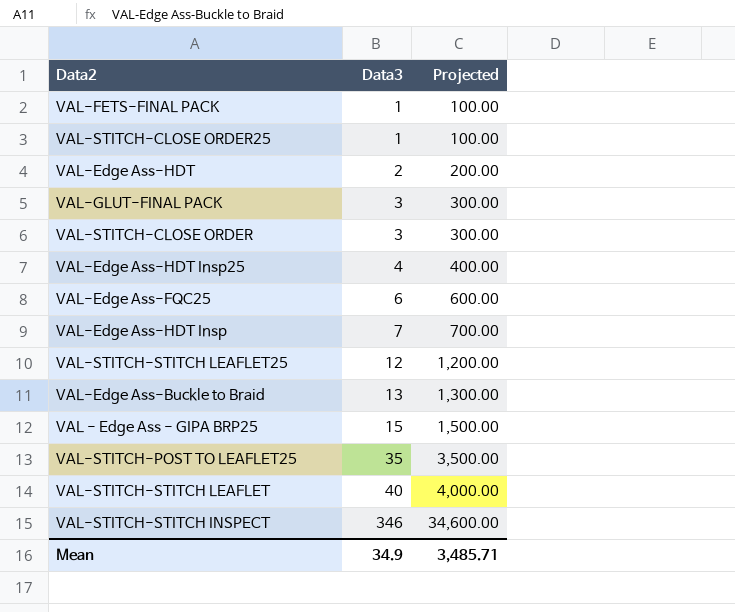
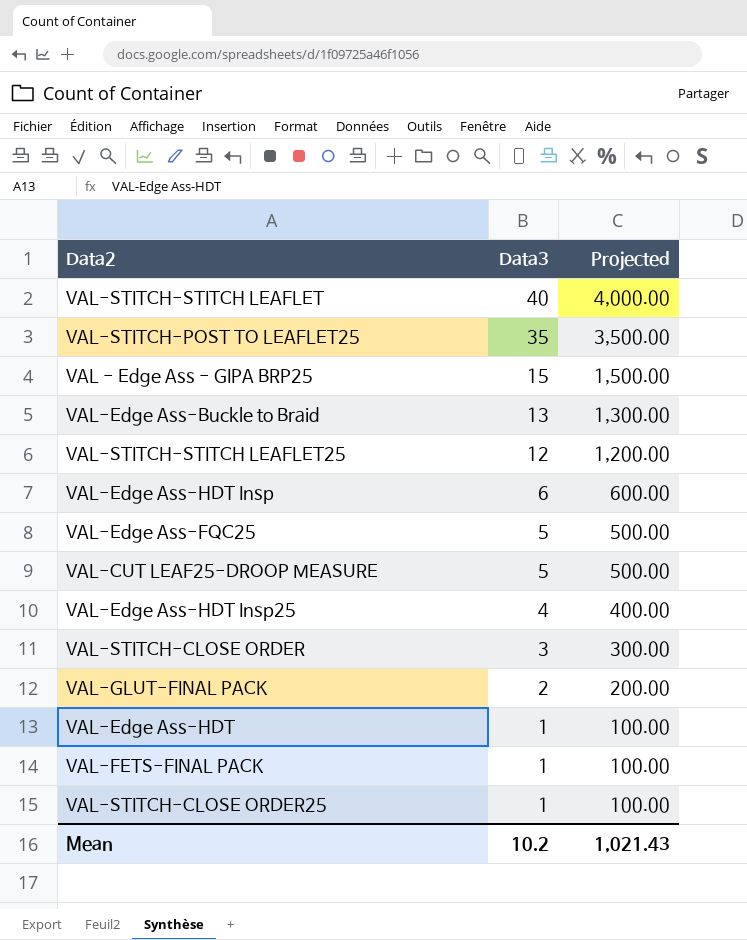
row order: Data3 ascending -> Data3 descending
row VAL-STITCH-STITCH INSPECT: 346 | 34,600.00 -> none
VAL-Edge Ass-HDT Insp | Data3: 7 -> 6
VAL-Edge Ass-HDT Insp | Projected: 700.00 -> 600.00
VAL-Edge Ass-FQC25 | Data3: 6 -> 5
VAL-Edge Ass-FQC25 | Projected: 600.00 -> 500.00
row VAL-CUT LEAF25-DROOP MEASURE: none -> 5 | 500.00
VAL-GLUT-FINAL PACK | Data3: 3 -> 2
VAL-GLUT-FINAL PACK | Projected: 300.00 -> 200.00
VAL-Edge Ass-HDT | Data3: 2 -> 1
VAL-Edge Ass-HDT | Projected: 200.00 -> 100.00
Mean | Data3: 34.9 -> 10.2
Mean | Projected: 3,485.71 -> 1,021.43

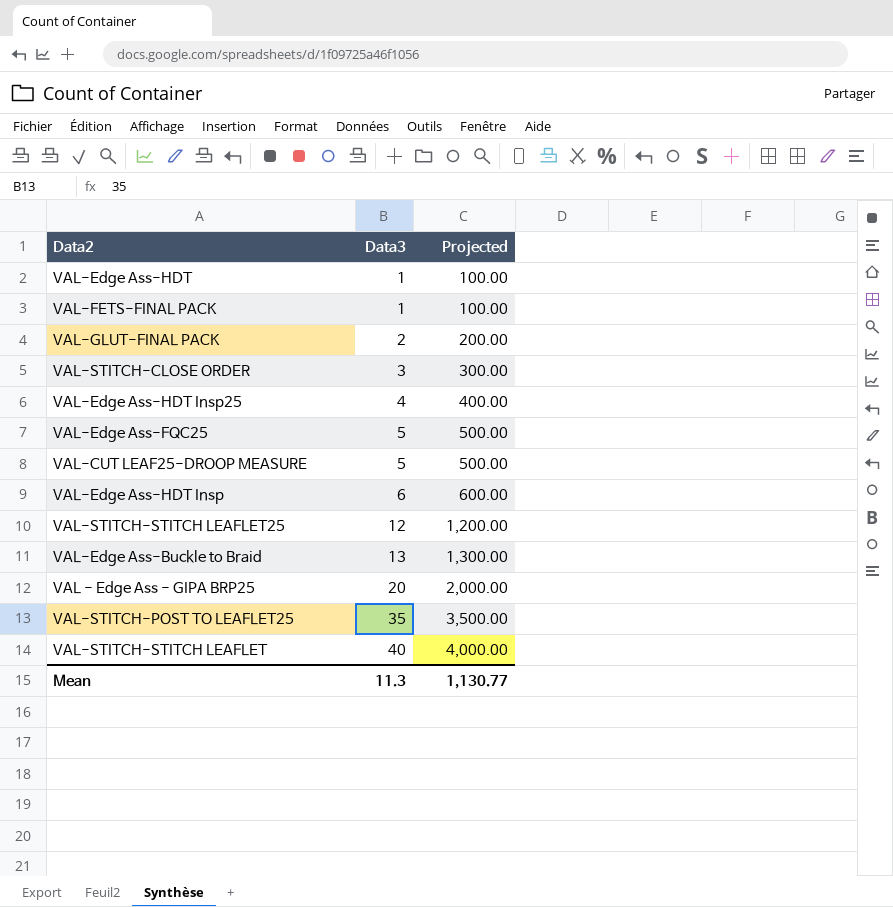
row order: Data3 descending -> Data3 ascending
row VAL-STITCH-CLOSE ORDER25: 1 | 100.00 -> none
VAL - Edge Ass - GIPA BRP25 | Data3: 15 -> 20
VAL - Edge Ass - GIPA BRP25 | Projected: 1,500.00 -> 2,000.00
Mean | Data3: 10.2 -> 11.3
Mean | Projected: 1,021.43 -> 1,130.77

